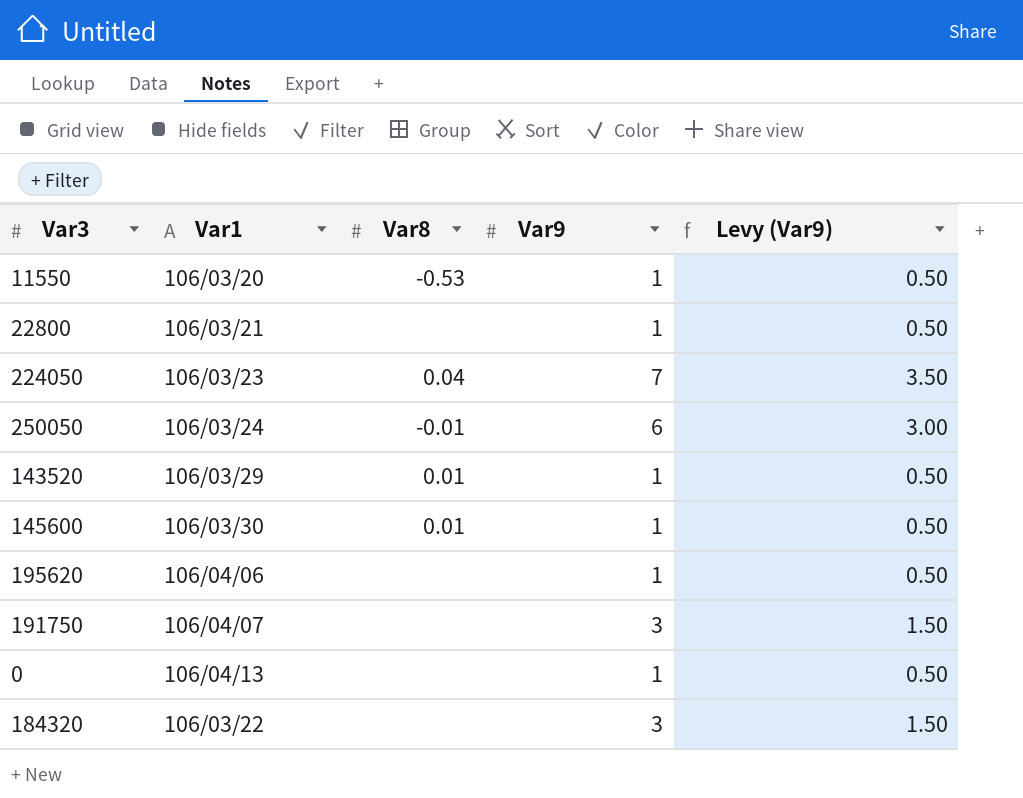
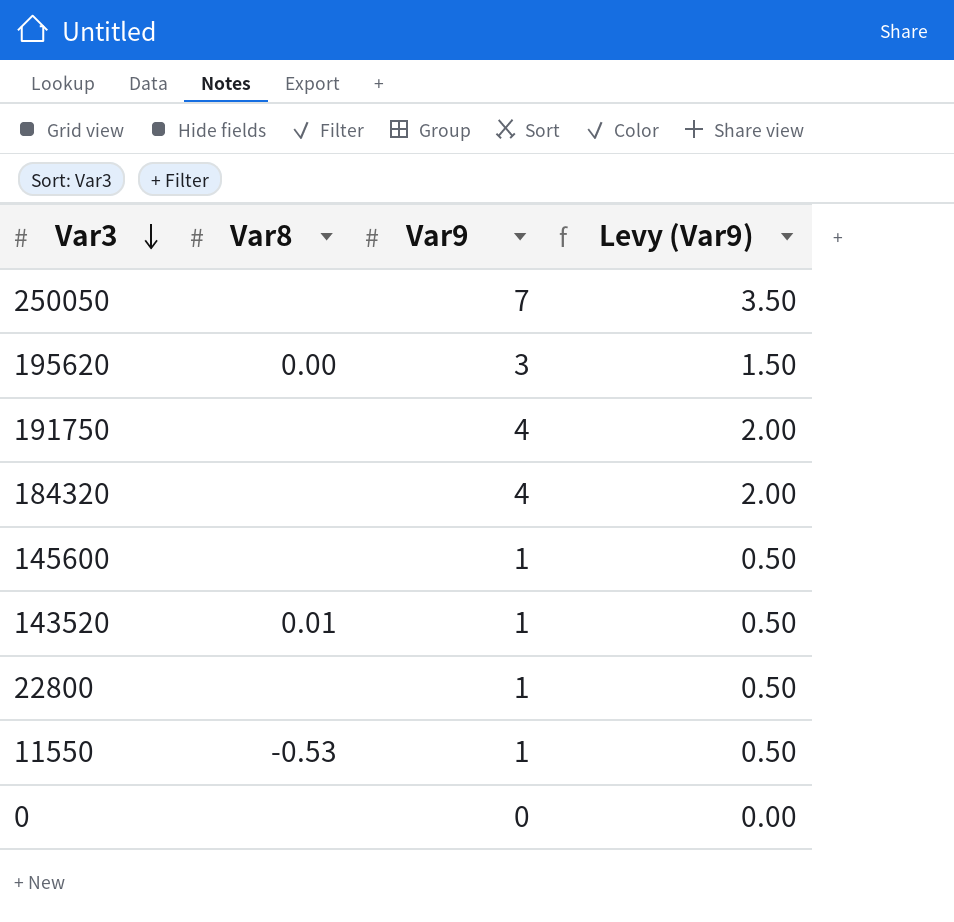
row order: none -> Var3 descending
column Var1 | position: 2 -> none
row 224050: 106/03/23 | 0.04 | 7 | 3.50 -> none
250050 | Var8: -0.01 -> none
250050 | Var9: 6 -> 7
250050 | Levy (Var9): 3.00 -> 3.50
195620 | Var8: none -> 0.00
195620 | Var9: 1 -> 3
195620 | Levy (Var9): 0.50 -> 1.50
191750 | Var9: 3 -> 4
191750 | Levy (Var9): 1.50 -> 2.00
184320 | Var9: 3 -> 4
184320 | Levy (Var9): 1.50 -> 2.00
145600 | Var8: 0.01 -> none
0 | Var9: 1 -> 0
0 | Levy (Var9): 0.50 -> 0.00

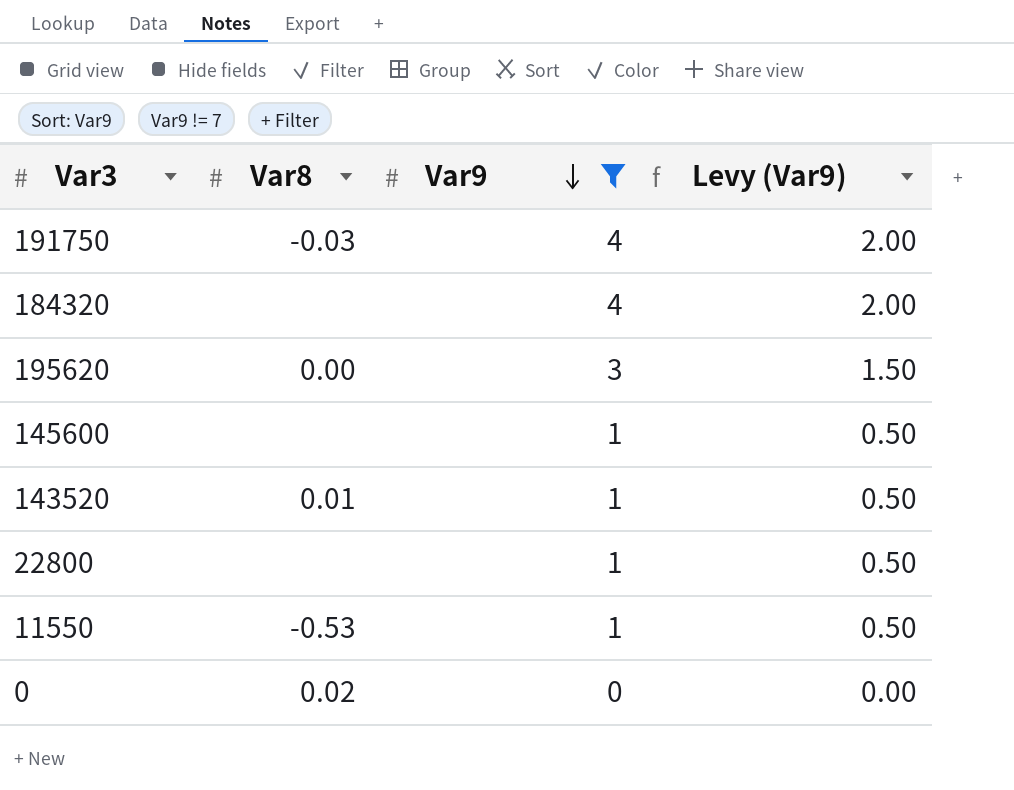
filter: none -> Var9 != 7
row order: Var3 descending -> Var9 descending
191750 | Var8: none -> -0.03
0 | Var8: none -> 0.02

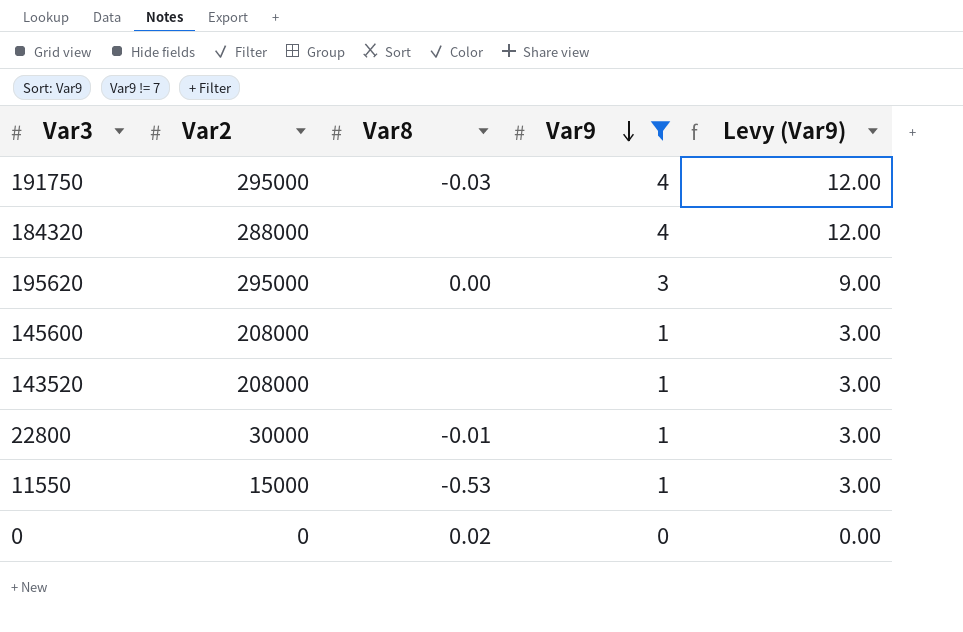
column Var2 | position: none -> 2
column Levy (Var9) | formula: [Var9] * 0.5 -> [Var9] * 3
143520 | Var8: 0.01 -> none
22800 | Var8: none -> -0.01

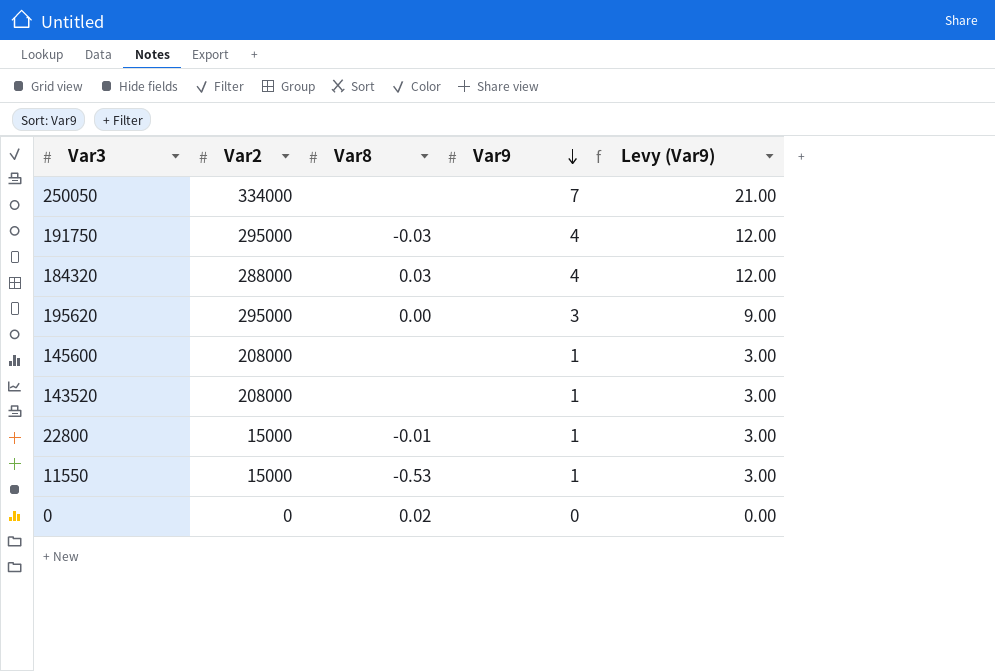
filter: Var9 != 7 -> none
184320 | Var8: none -> 0.03
22800 | Var2: 30000 -> 15000

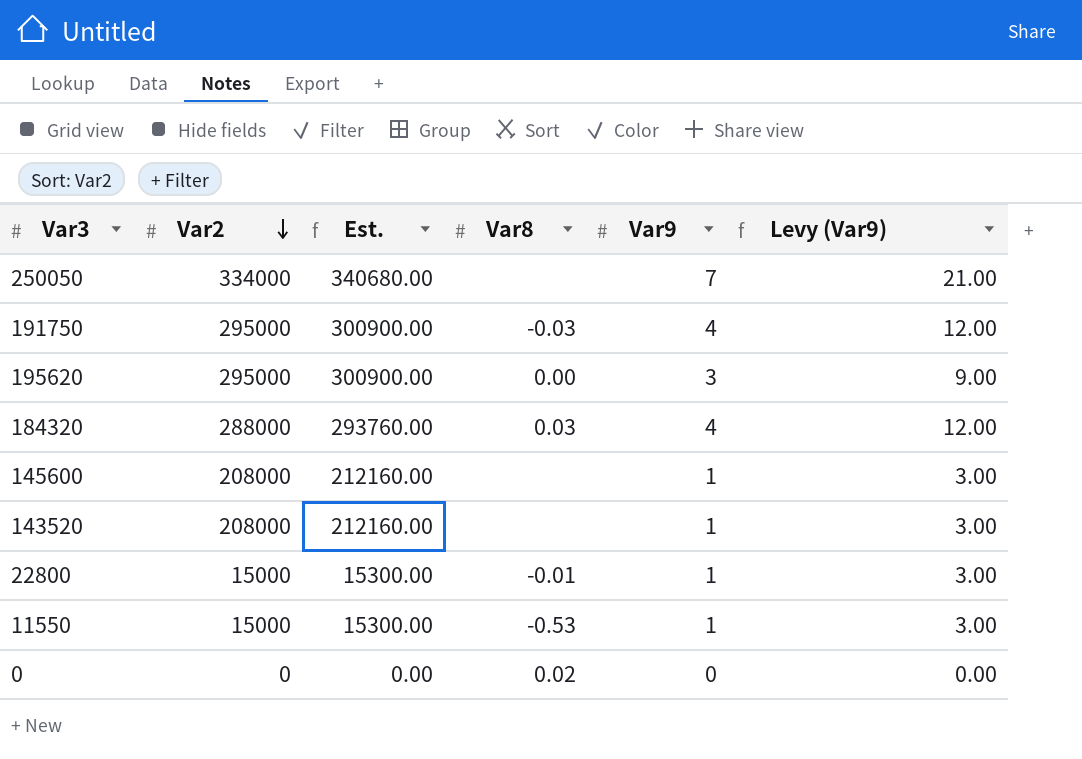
row order: Var9 descending -> Var2 descending
column Est. | formula: none -> [Var2] * 1.02

